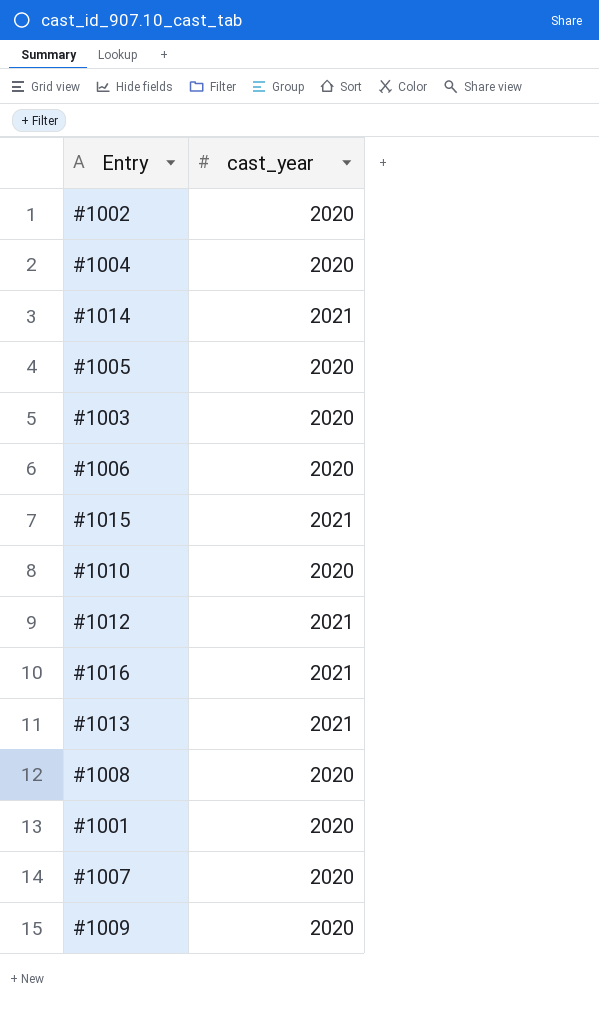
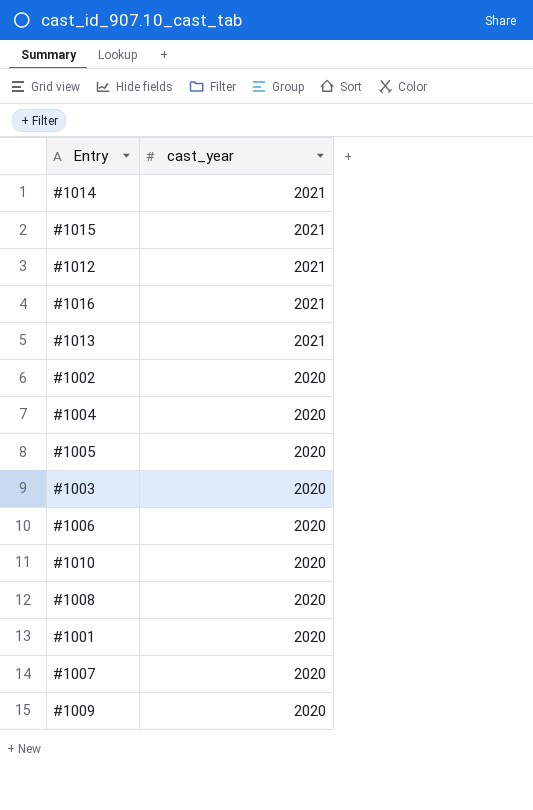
row order: none -> cast_year descending

